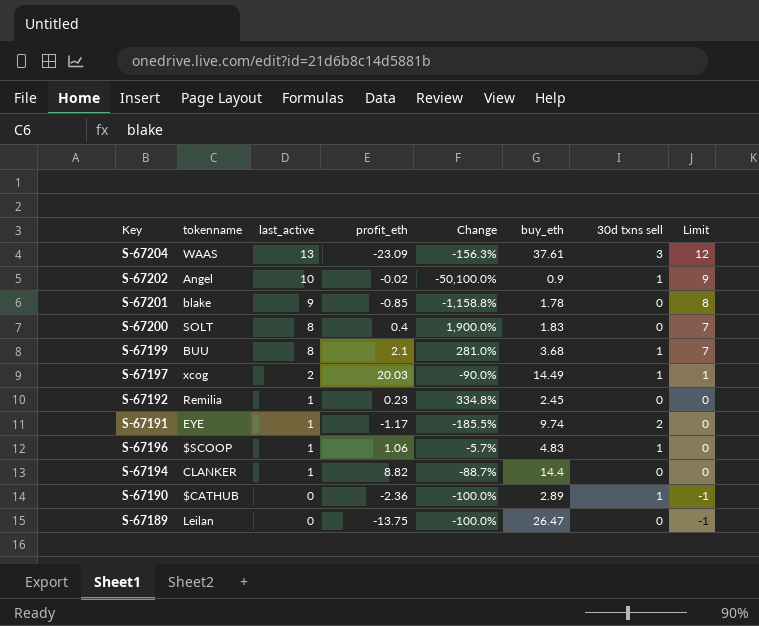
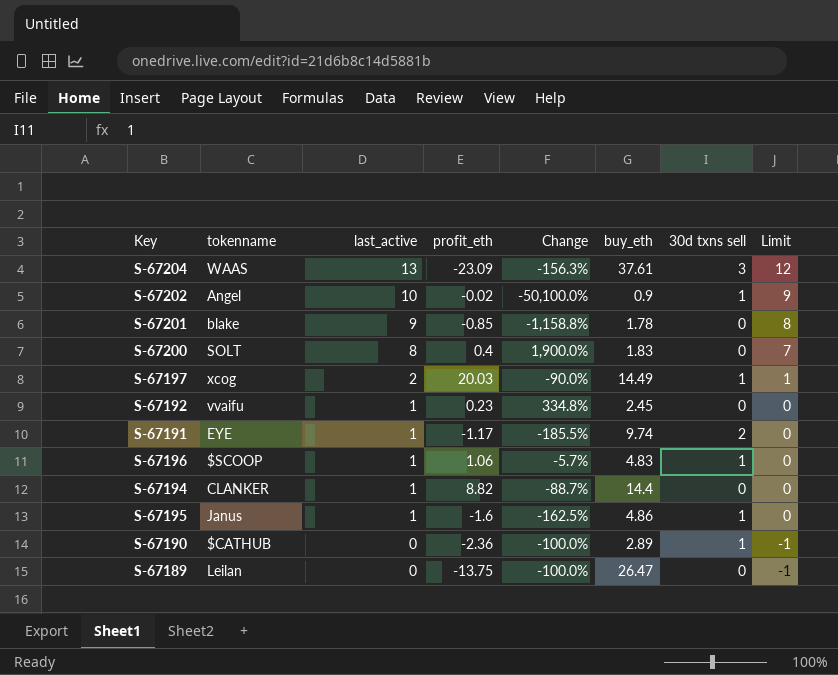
row S-67199: BUU | 8 | 2.1 | 281.0% | 3.68 | 1 | 7 -> none
S-67192 | tokenname: Remilia -> vvaifu
row S-67195: none -> Janus | 1 | -1.6 | -162.5% | 4.86 | 1 | 0

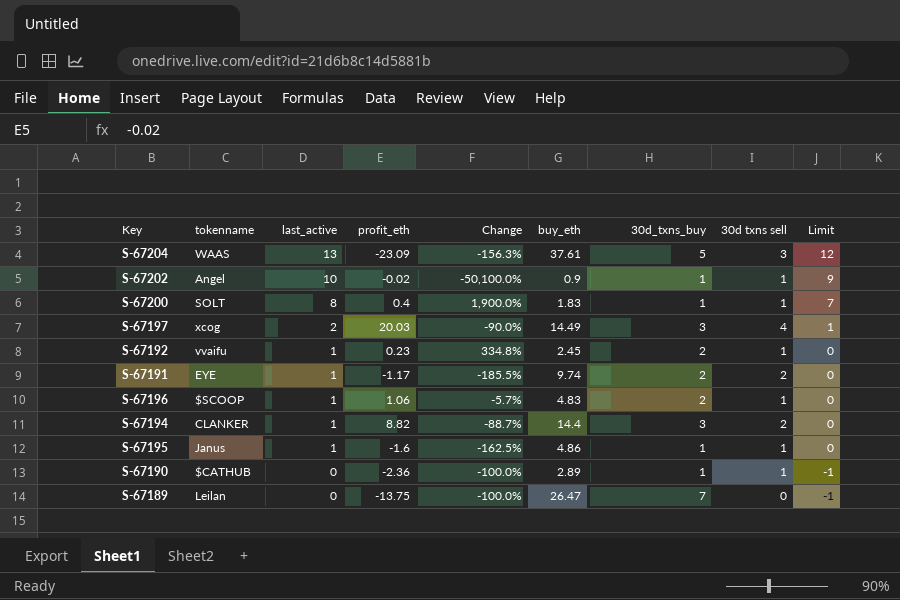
column 30d_txns_buy | position: none -> 7
row S-67201: blake | 9 | -0.85 | -1,158.8% | 1.78 | 0 | 8 -> none
S-67200 | 30d txns sell: 0 -> 1
S-67197 | 30d txns sell: 1 -> 4
S-67192 | 30d txns sell: 0 -> 1
S-67194 | 30d txns sell: 0 -> 2

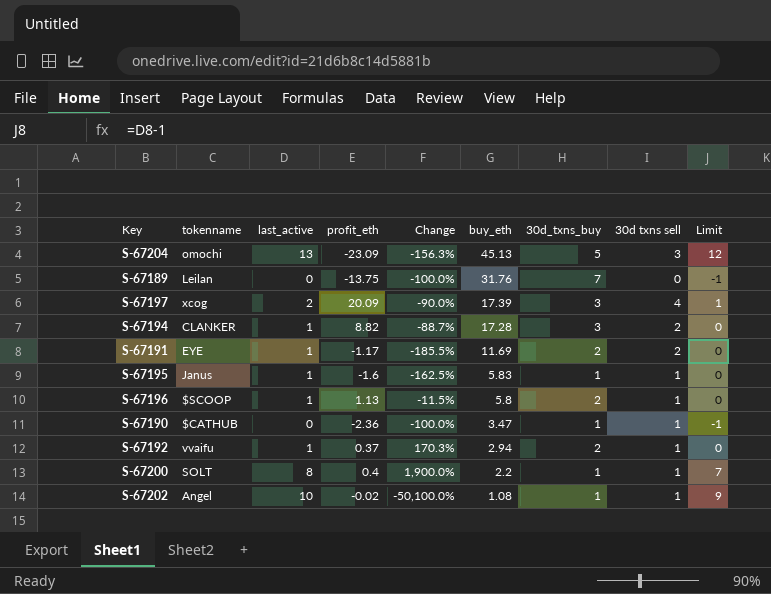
row order: last_active descending -> buy_eth descending
S-67204 | tokenname: WAAS -> omochi
S-67204 | buy_eth: 37.61 -> 45.13
S-67189 | buy_eth: 26.47 -> 31.76
S-67197 | profit_eth: 20.03 -> 20.09
S-67197 | buy_eth: 14.49 -> 17.39
S-67194 | buy_eth: 14.4 -> 17.28
S-67191 | buy_eth: 9.74 -> 11.69
S-67195 | buy_eth: 4.86 -> 5.83
S-67196 | profit_eth: 1.06 -> 1.13
S-67196 | Change: -5.7% -> -11.5%
S-67196 | buy_eth: 4.83 -> 5.8
S-67190 | buy_eth: 2.89 -> 3.47
S-67192 | profit_eth: 0.23 -> 0.37
S-67192 | Change: 334.8% -> 170.3%
S-67192 | buy_eth: 2.45 -> 2.94
S-67200 | buy_eth: 1.83 -> 2.2
S-67202 | buy_eth: 0.9 -> 1.08

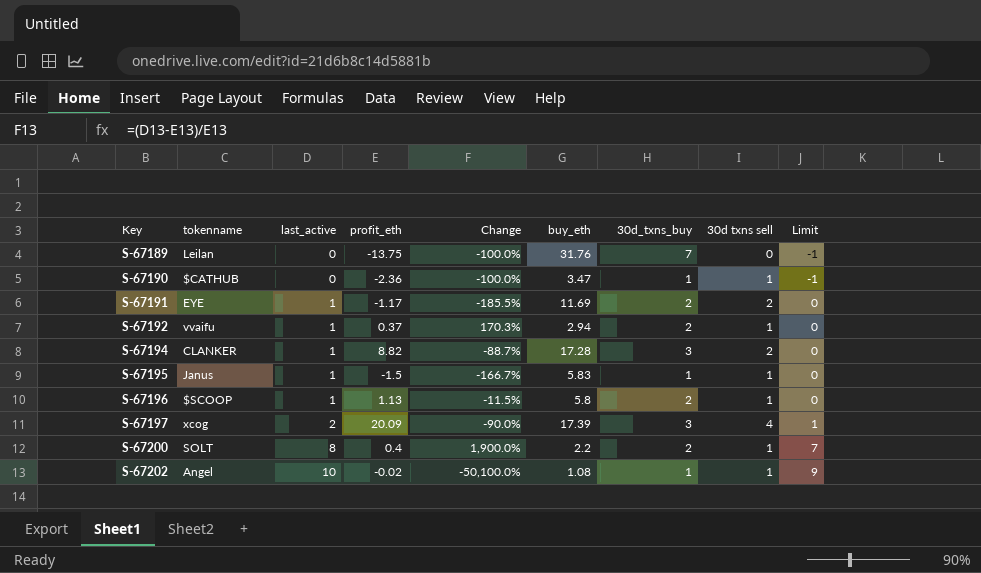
row order: buy_eth descending -> Key ascending
row S-67204: omochi | 13 | -23.09 | -156.3% | 45.13 | 5 | 3 | 12 -> none
S-67195 | profit_eth: -1.6 -> -1.5
S-67195 | Change: -162.5% -> -166.7%
S-67200 | 30d_txns_buy: 1 -> 2

